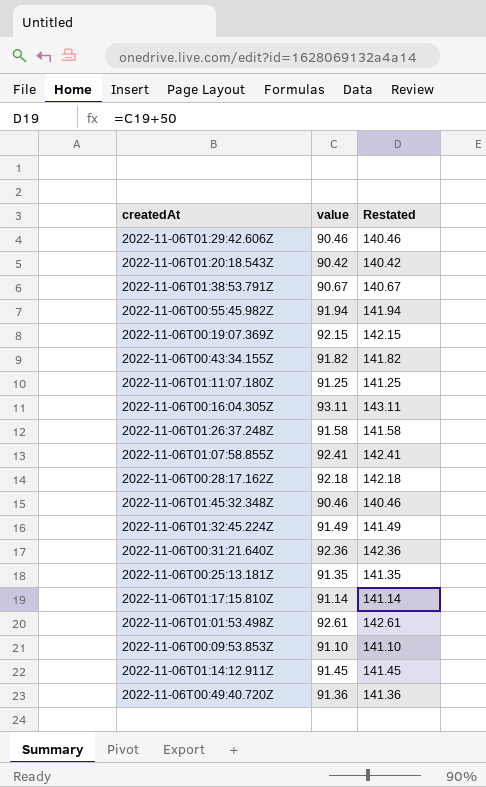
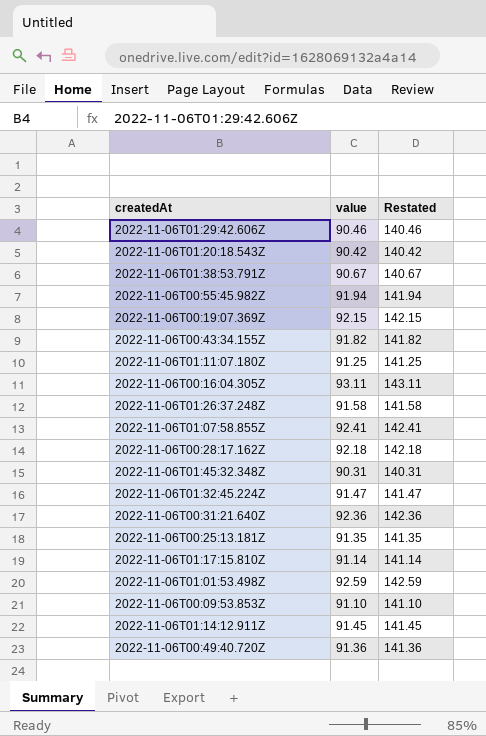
2022-11-06T01:45:32.348Z | value: 90.46 -> 90.31
2022-11-06T01:45:32.348Z | Restated: 140.46 -> 140.31
2022-11-06T01:32:45.224Z | value: 91.49 -> 91.47
2022-11-06T01:32:45.224Z | Restated: 141.49 -> 141.47
2022-11-06T01:01:53.498Z | value: 92.61 -> 92.59
2022-11-06T01:01:53.498Z | Restated: 142.61 -> 142.59

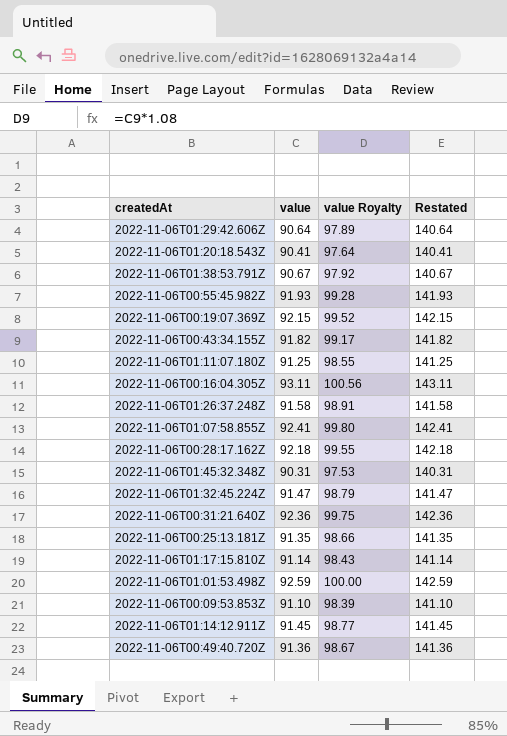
column value Royalty | formula: none -> [value] * 1.08
2022-11-06T01:29:42.606Z | value: 90.46 -> 90.64
2022-11-06T01:29:42.606Z | Restated: 140.46 -> 140.64
2022-11-06T01:20:18.543Z | value: 90.42 -> 90.41
2022-11-06T01:20:18.543Z | Restated: 140.42 -> 140.41
2022-11-06T00:55:45.982Z | value: 91.94 -> 91.93
2022-11-06T00:55:45.982Z | Restated: 141.94 -> 141.93

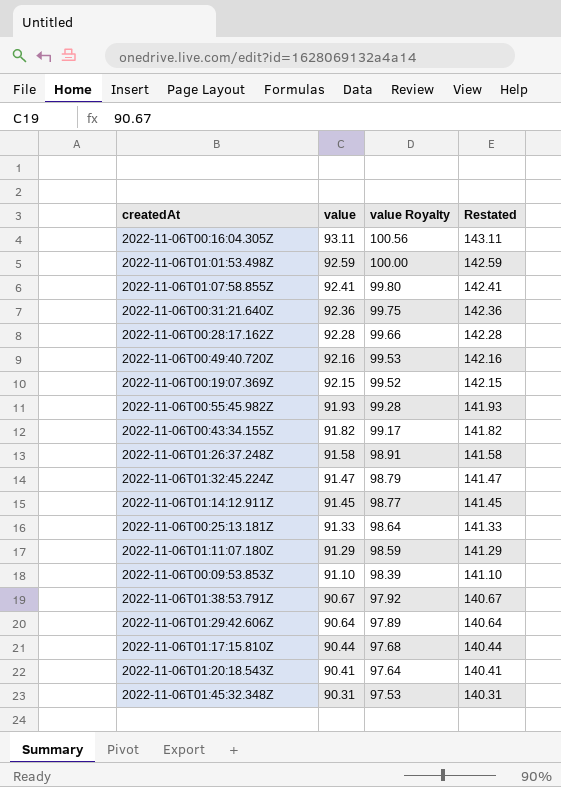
row order: none -> value descending
2022-11-06T00:28:17.162Z | value: 92.18 -> 92.28
2022-11-06T00:28:17.162Z | value Royalty: 99.55 -> 99.66
2022-11-06T00:28:17.162Z | Restated: 142.18 -> 142.28
2022-11-06T00:49:40.720Z | value: 91.36 -> 92.16
2022-11-06T00:49:40.720Z | value Royalty: 98.67 -> 99.53
2022-11-06T00:49:40.720Z | Restated: 141.36 -> 142.16
2022-11-06T00:25:13.181Z | value: 91.35 -> 91.33
2022-11-06T00:25:13.181Z | value Royalty: 98.66 -> 98.64
2022-11-06T00:25:13.181Z | Restated: 141.35 -> 141.33
2022-11-06T01:11:07.180Z | value: 91.25 -> 91.29
2022-11-06T01:11:07.180Z | value Royalty: 98.55 -> 98.59
2022-11-06T01:11:07.180Z | Restated: 141.25 -> 141.29
2022-11-06T01:17:15.810Z | value: 91.14 -> 90.44
2022-11-06T01:17:15.810Z | value Royalty: 98.43 -> 97.68
2022-11-06T01:17:15.810Z | Restated: 141.14 -> 140.44

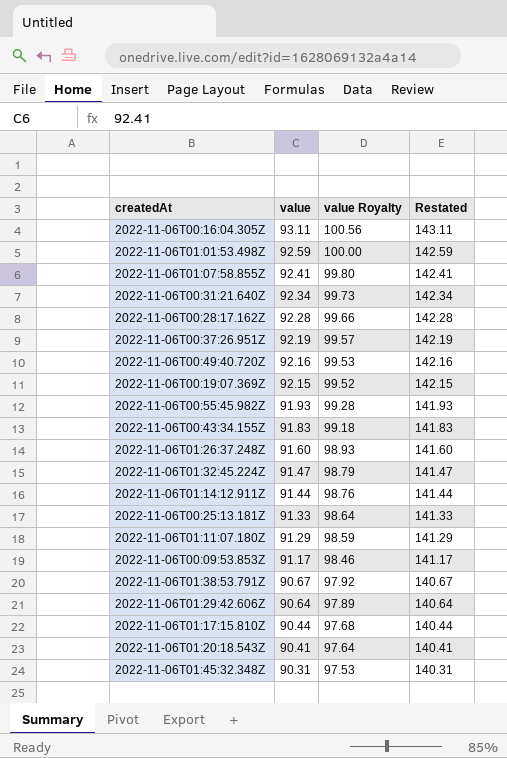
2022-11-06T00:31:21.640Z | value: 92.36 -> 92.34
2022-11-06T00:31:21.640Z | value Royalty: 99.75 -> 99.73
2022-11-06T00:31:21.640Z | Restated: 142.36 -> 142.34
row 2022-11-06T00:37:26.951Z: none -> 92.19 | 99.57 | 142.19
2022-11-06T00:43:34.155Z | value: 91.82 -> 91.83
2022-11-06T00:43:34.155Z | value Royalty: 99.17 -> 99.18
2022-11-06T00:43:34.155Z | Restated: 141.82 -> 141.83
2022-11-06T01:26:37.248Z | value: 91.58 -> 91.60
2022-11-06T01:26:37.248Z | value Royalty: 98.91 -> 98.93
2022-11-06T01:26:37.248Z | Restated: 141.58 -> 141.60
2022-11-06T01:14:12.911Z | value: 91.45 -> 91.44
2022-11-06T01:14:12.911Z | value Royalty: 98.77 -> 98.76
2022-11-06T01:14:12.911Z | Restated: 141.45 -> 141.44
2022-11-06T00:09:53.853Z | value: 91.10 -> 91.17
2022-11-06T00:09:53.853Z | value Royalty: 98.39 -> 98.46
2022-11-06T00:09:53.853Z | Restated: 141.10 -> 141.17

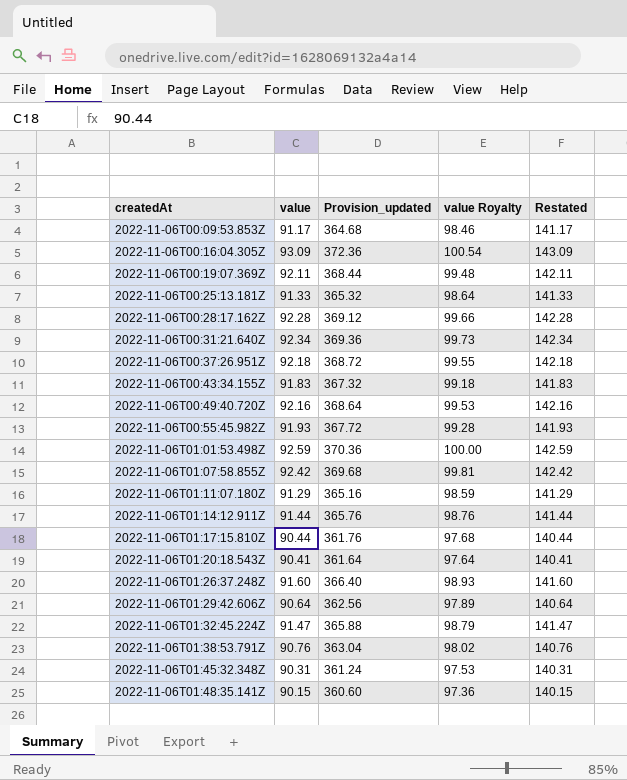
row order: value descending -> createdAt ascending
column Provision_updated | formula: none -> [value] * 4
2022-11-06T00:16:04.305Z | value: 93.11 -> 93.09
2022-11-06T00:16:04.305Z | value Royalty: 100.56 -> 100.54
2022-11-06T00:16:04.305Z | Restated: 143.11 -> 143.09
2022-11-06T00:19:07.369Z | value: 92.15 -> 92.11
2022-11-06T00:19:07.369Z | value Royalty: 99.52 -> 99.48
2022-11-06T00:19:07.369Z | Restated: 142.15 -> 142.11
2022-11-06T00:37:26.951Z | value: 92.19 -> 92.18
2022-11-06T00:37:26.951Z | value Royalty: 99.57 -> 99.55
2022-11-06T00:37:26.951Z | Restated: 142.19 -> 142.18
2022-11-06T01:07:58.855Z | value: 92.41 -> 92.42
2022-11-06T01:07:58.855Z | value Royalty: 99.80 -> 99.81
2022-11-06T01:07:58.855Z | Restated: 142.41 -> 142.42
2022-11-06T01:38:53.791Z | value: 90.67 -> 90.76
2022-11-06T01:38:53.791Z | value Royalty: 97.92 -> 98.02
2022-11-06T01:38:53.791Z | Restated: 140.67 -> 140.76
row 2022-11-06T01:48:35.141Z: none -> 90.15 | 360.60 | 97.36 | 140.15

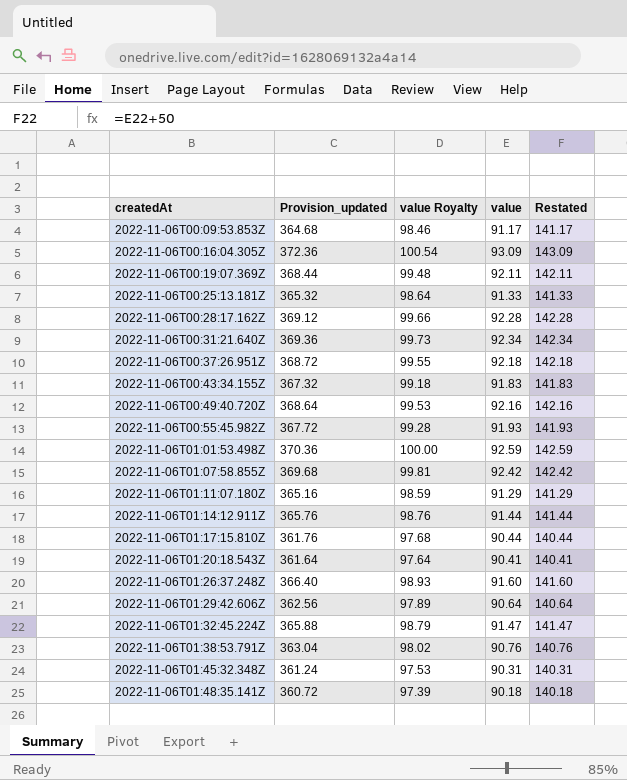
column value | position: 2 -> 4
2022-11-06T01:48:35.141Z | Provision_updated: 360.60 -> 360.72
2022-11-06T01:48:35.141Z | value Royalty: 97.36 -> 97.39
2022-11-06T01:48:35.141Z | value: 90.15 -> 90.18
2022-11-06T01:48:35.141Z | Restated: 140.15 -> 140.18

